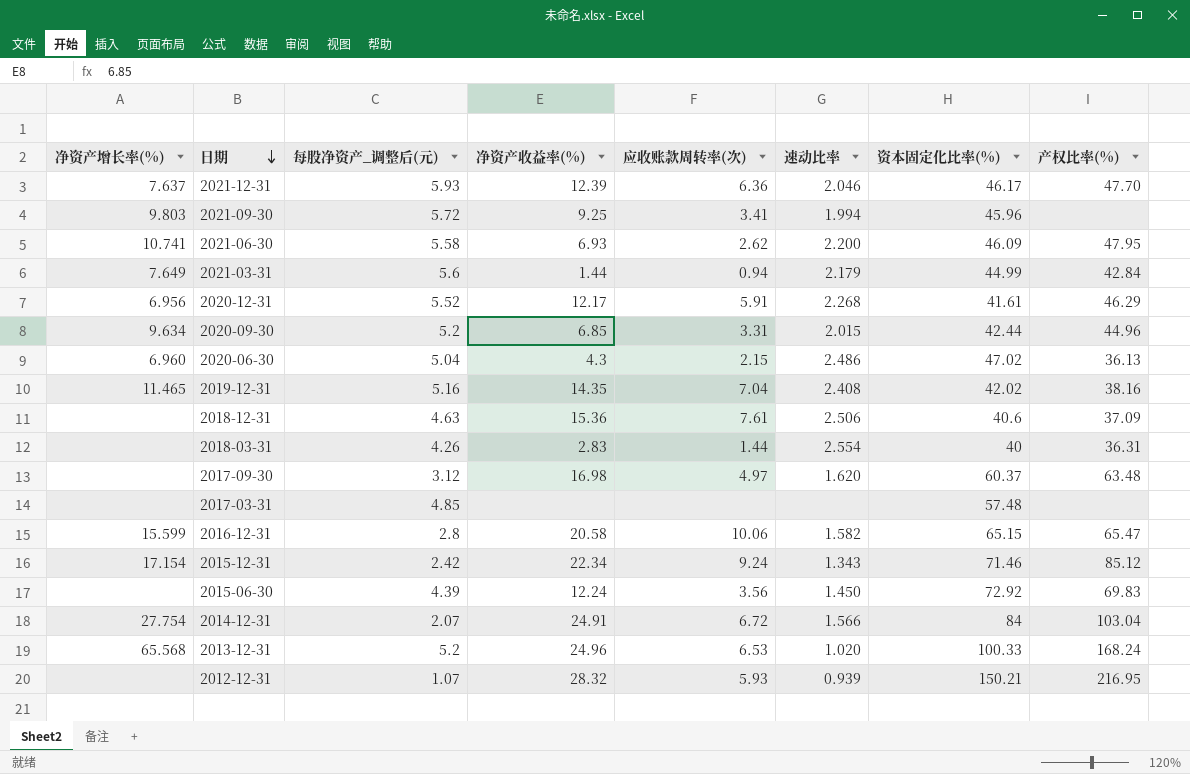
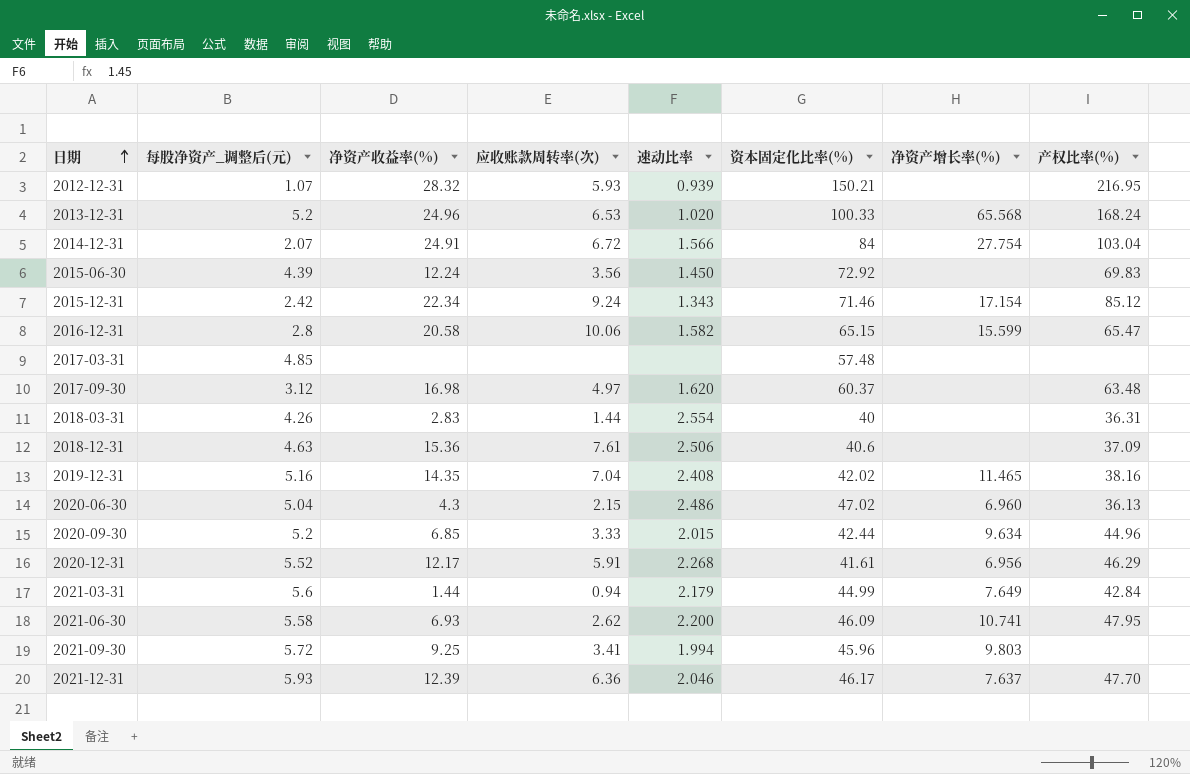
row order: 日期 descending -> 日期 ascending
column 净资产增长率(%) | position: 1 -> 7
2020-09-30 | 应收账款周转率(次): 3.31 -> 3.33

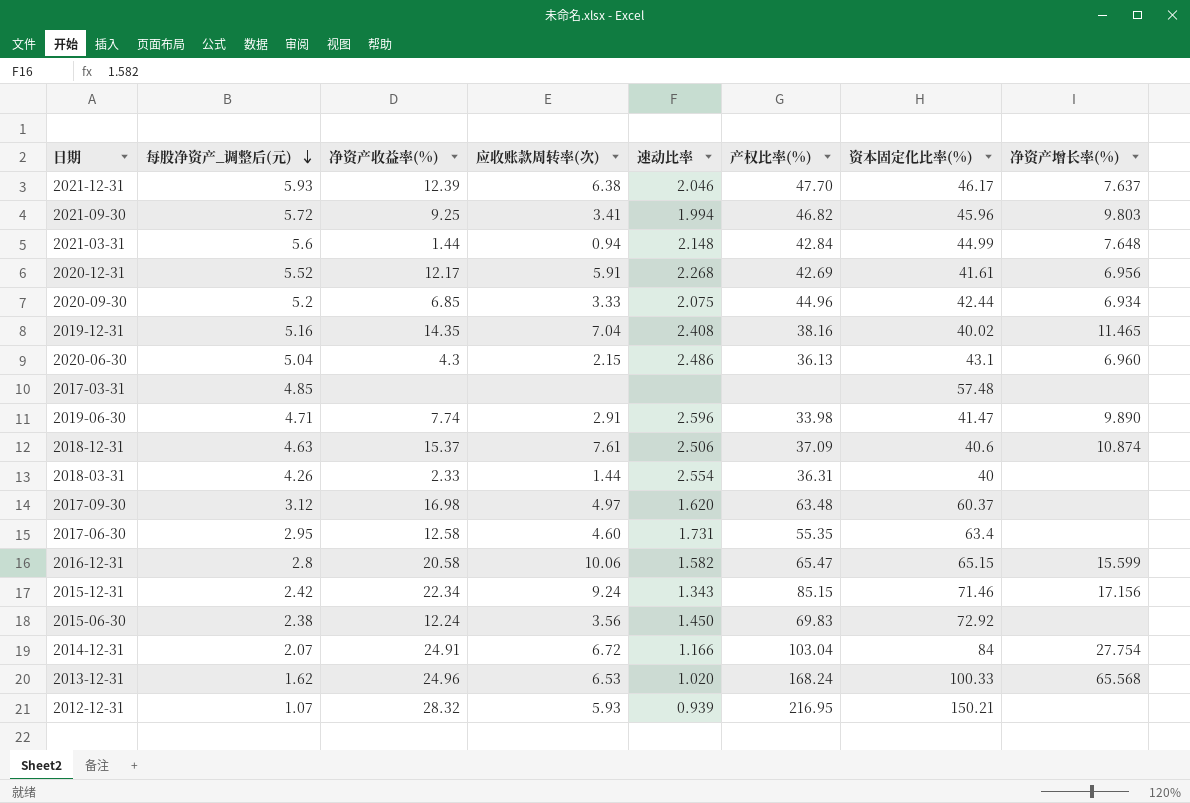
row order: 日期 ascending -> 每股净资产_调整后(元) descending
column 产权比率(%) | position: 8 -> 6
row 2021-06-30: 5.58 | 6.93 | 2.62 | 2.200 | 46.09 | 10.741 | 47.95 -> none
2021-12-31 | 应收账款周转率(次): 6.36 -> 6.38
2021-09-30 | 产权比率(%): none -> 46.82
2021-03-31 | 速动比率: 2.179 -> 2.148
2021-03-31 | 净资产增长率(%): 7.649 -> 7.648
2020-12-31 | 产权比率(%): 46.29 -> 42.69
2020-09-30 | 速动比率: 2.015 -> 2.075
2020-09-30 | 净资产增长率(%): 9.634 -> 6.934
2019-12-31 | 资本固定化比率(%): 42.02 -> 40.02
2020-06-30 | 资本固定化比率(%): 47.02 -> 43.1
row 2019-06-30: none -> 4.71 | 7.74 | 2.91 | 2.596 | 33.98 | 41.47 | 9.890
2018-12-31 | 净资产收益率(%): 15.36 -> 15.37
2018-12-31 | 净资产增长率(%): none -> 10.874
2018-03-31 | 净资产收益率(%): 2.83 -> 2.33
row 2017-06-30: none -> 2.95 | 12.58 | 4.60 | 1.731 | 55.35 | 63.4 | none
2015-12-31 | 产权比率(%): 85.12 -> 85.15
2015-12-31 | 净资产增长率(%): 17.154 -> 17.156
2015-06-30 | 每股净资产_调整后(元): 4.39 -> 2.38
2014-12-31 | 速动比率: 1.566 -> 1.166
2013-12-31 | 每股净资产_调整后(元): 5.2 -> 1.62

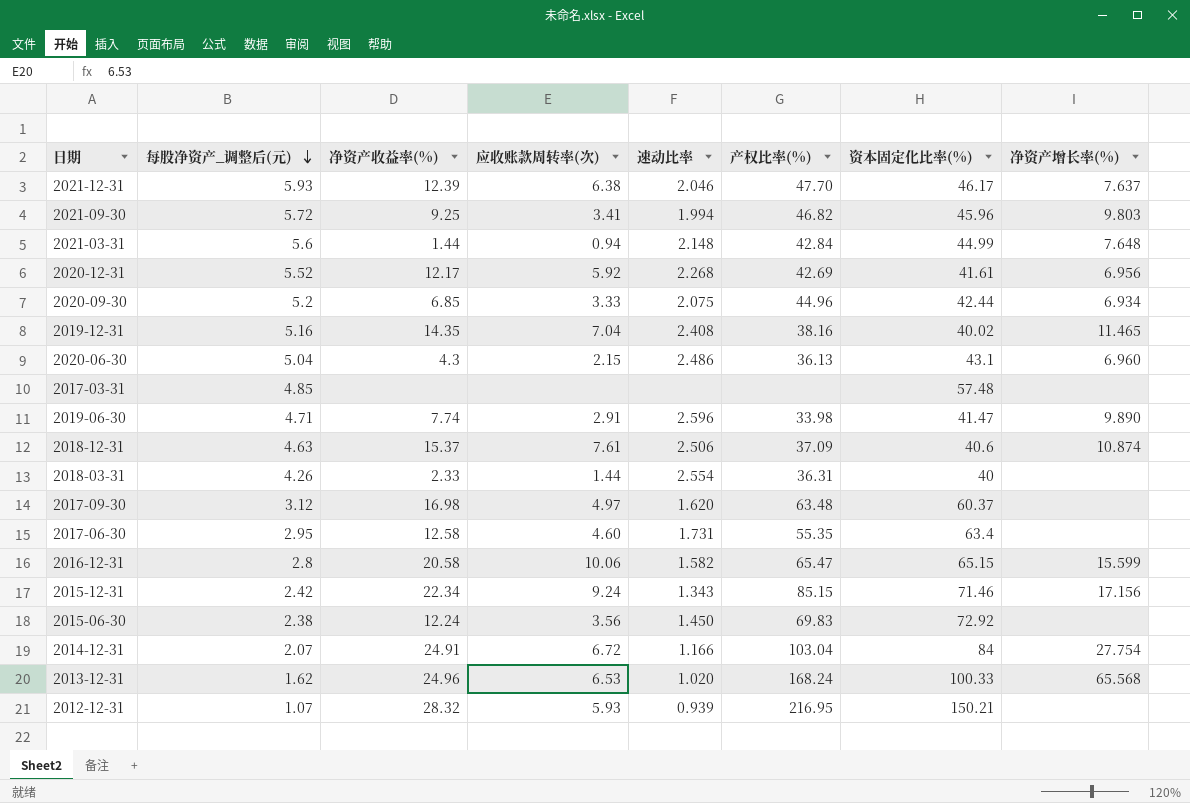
2020-12-31 | 应收账款周转率(次): 5.91 -> 5.92

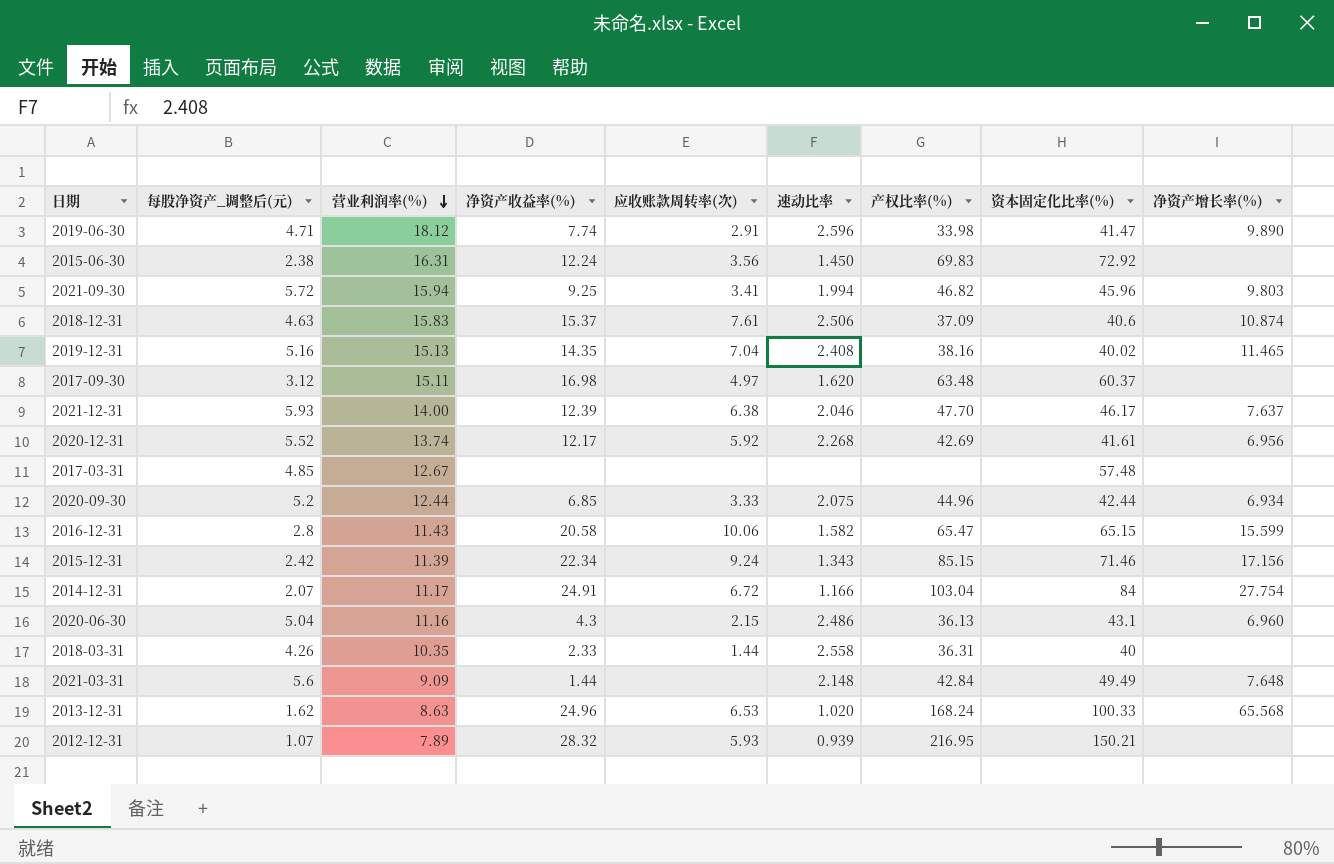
row order: 每股净资产_调整后(元) descending -> 营业利润率(%) descending
column 营业利润率(%) | position: none -> 3
row 2017-06-30: 2.95 | 12.58 | 4.60 | 1.731 | 55.35 | 63.4 | none -> none
2018-03-31 | 速动比率: 2.554 -> 2.558
2021-03-31 | 应收账款周转率(次): 0.94 -> none
2021-03-31 | 资本固定化比率(%): 44.99 -> 49.49

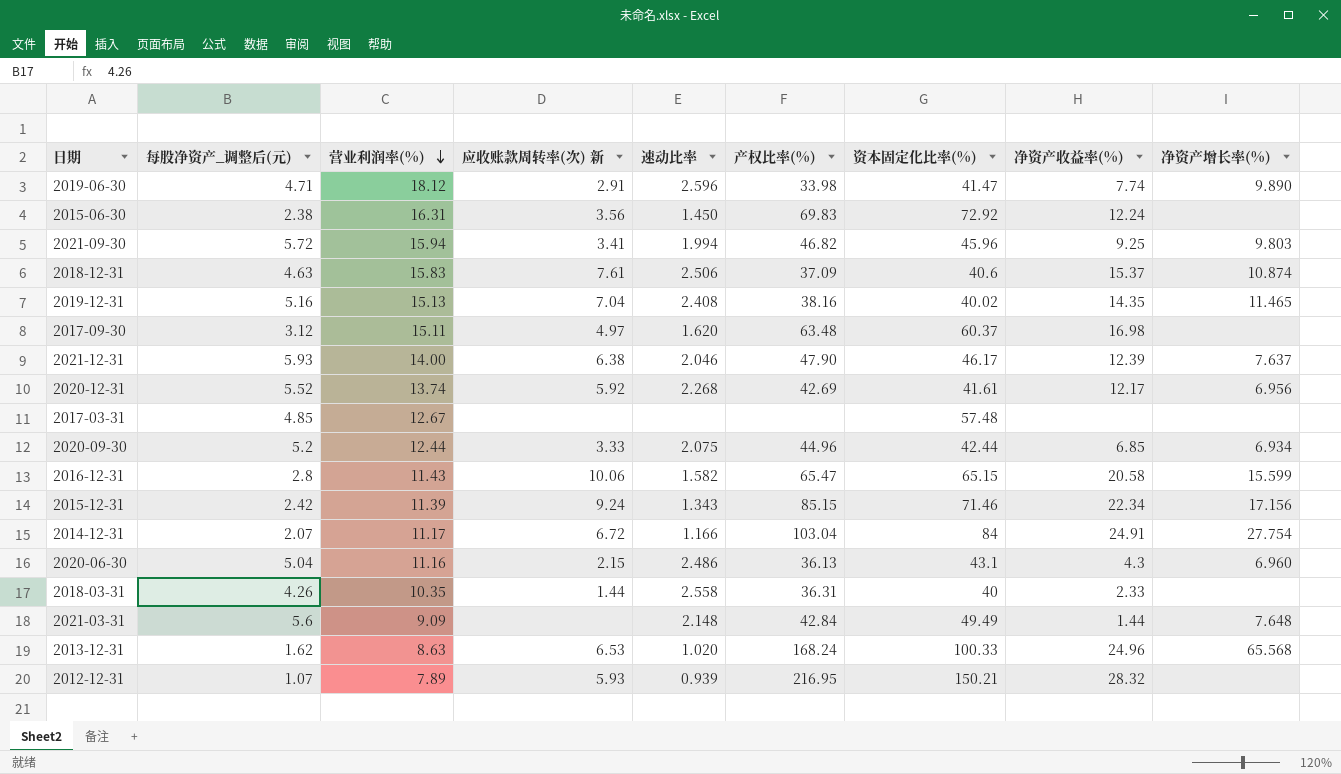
column name: 应收账款周转率(次) -> 应收账款周转率(次) 新
column 净资产收益率(%) | position: 4 -> 8
2021-12-31 | 产权比率(%): 47.70 -> 47.90

